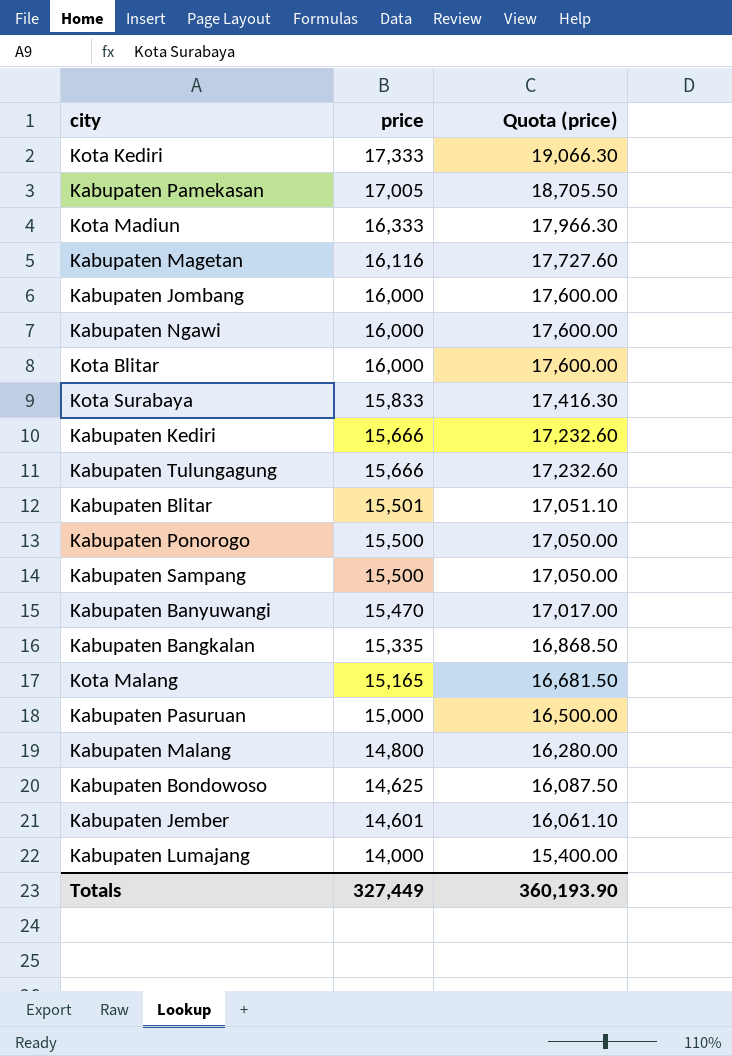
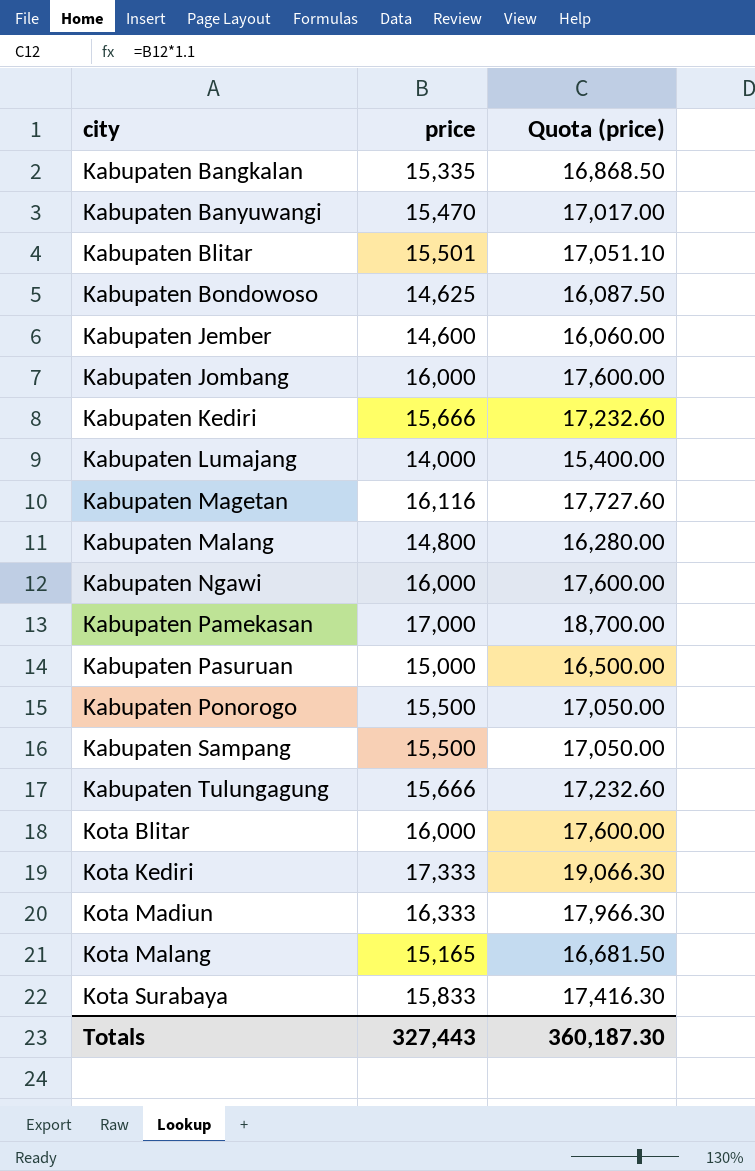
row order: price descending -> city ascending
Kabupaten Jember | price: 14,601 -> 14,600
Kabupaten Jember | Quota (price): 16,061.10 -> 16,060.00
Kabupaten Pamekasan | price: 17,005 -> 17,000
Kabupaten Pamekasan | Quota (price): 18,705.50 -> 18,700.00
Totals | price: 327,449 -> 327,443
Totals | Quota (price): 360,193.90 -> 360,187.30

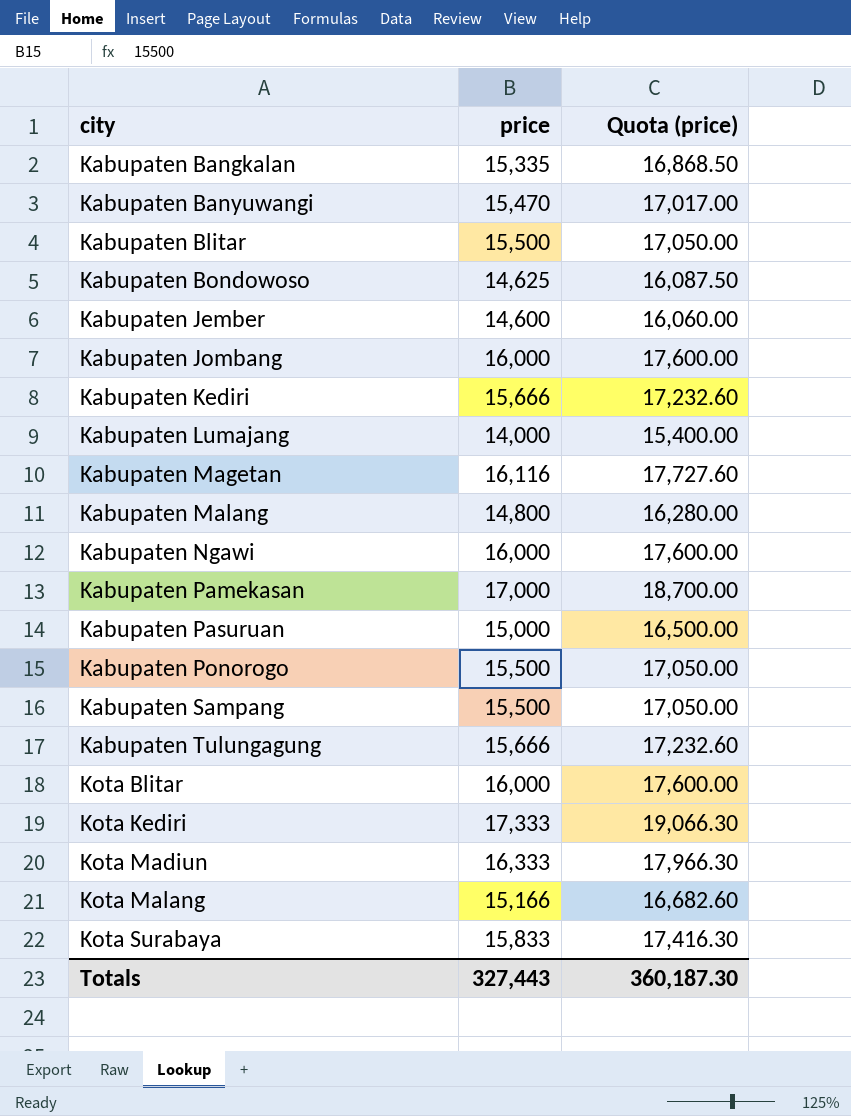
Kabupaten Blitar | price: 15,501 -> 15,500
Kabupaten Blitar | Quota (price): 17,051.10 -> 17,050.00
Kota Malang | price: 15,165 -> 15,166
Kota Malang | Quota (price): 16,681.50 -> 16,682.60

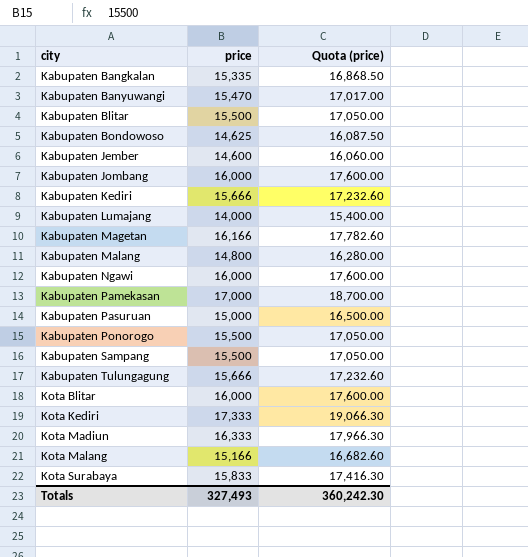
Kabupaten Magetan | price: 16,116 -> 16,166
Kabupaten Magetan | Quota (price): 17,727.60 -> 17,782.60
Totals | price: 327,443 -> 327,493
Totals | Quota (price): 360,187.30 -> 360,242.30

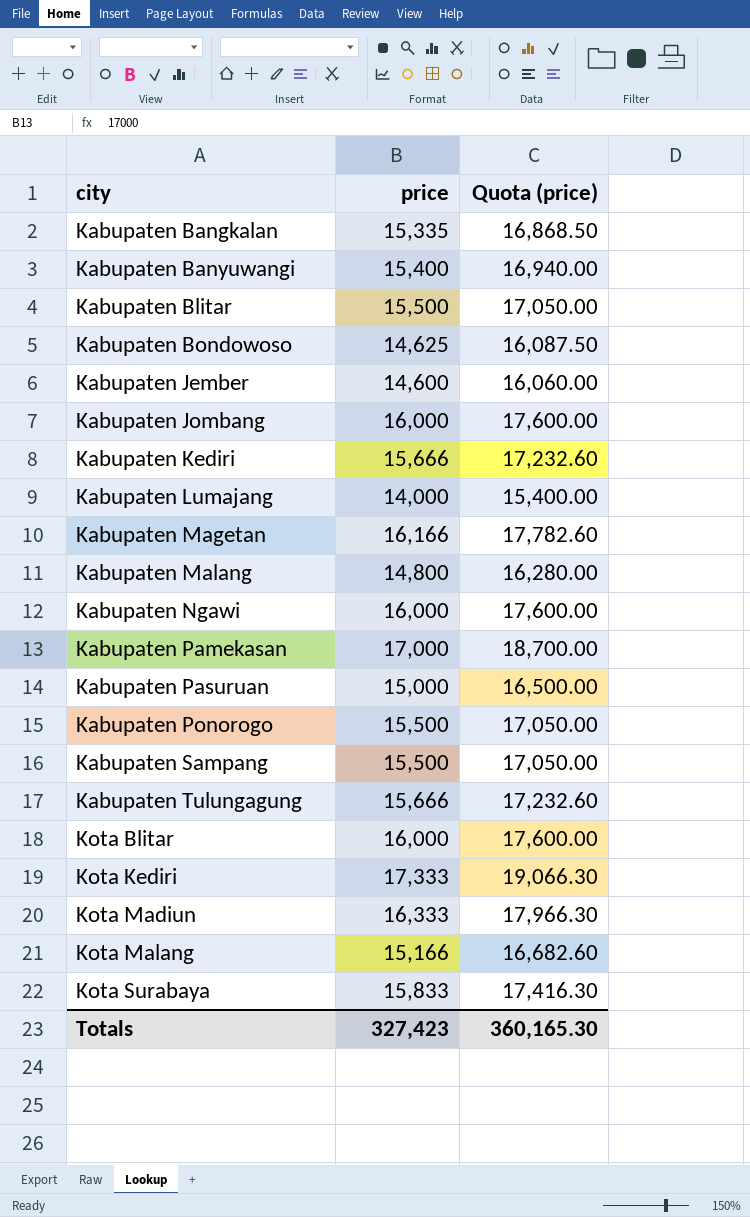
Kabupaten Banyuwangi | price: 15,470 -> 15,400
Kabupaten Banyuwangi | Quota (price): 17,017.00 -> 16,940.00
Totals | price: 327,493 -> 327,423
Totals | Quota (price): 360,242.30 -> 360,165.30

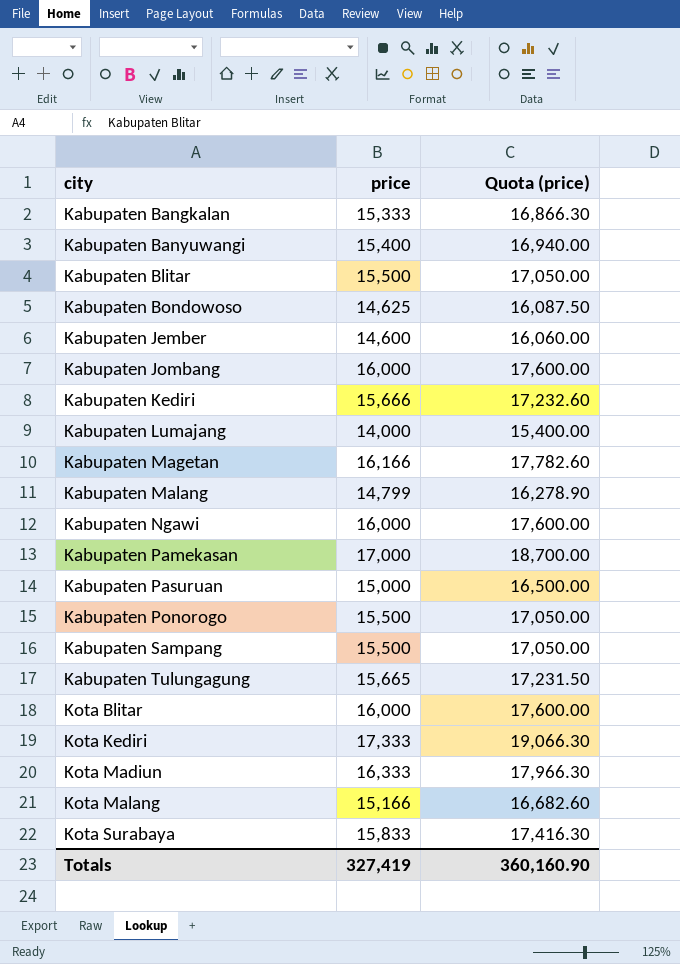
Kabupaten Bangkalan | price: 15,335 -> 15,333
Kabupaten Bangkalan | Quota (price): 16,868.50 -> 16,866.30
Kabupaten Malang | price: 14,800 -> 14,799
Kabupaten Malang | Quota (price): 16,280.00 -> 16,278.90
Kabupaten Tulungagung | price: 15,666 -> 15,665
Kabupaten Tulungagung | Quota (price): 17,232.60 -> 17,231.50
Totals | price: 327,423 -> 327,419
Totals | Quota (price): 360,165.30 -> 360,160.90

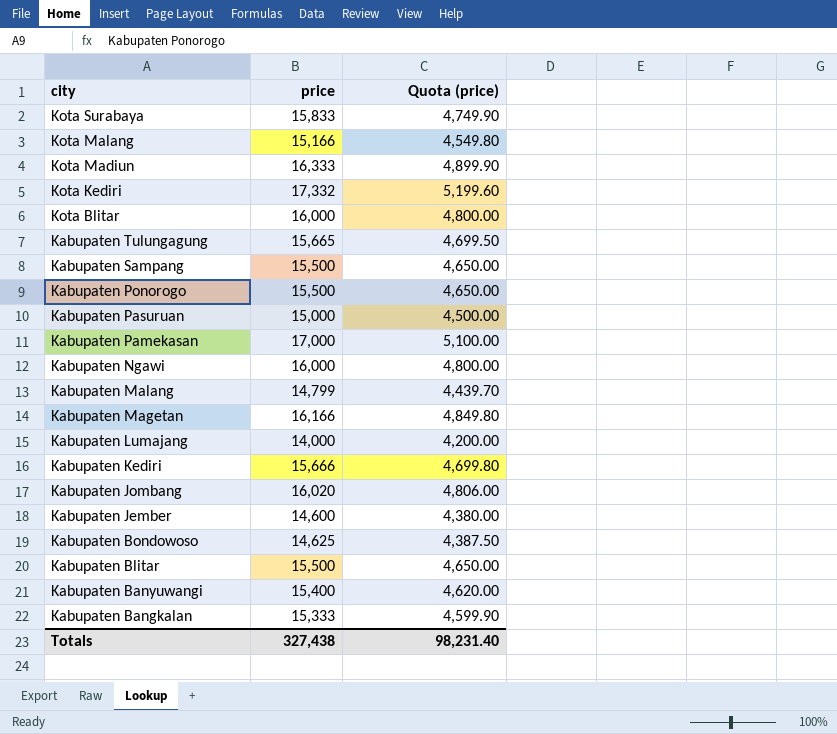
row order: city ascending -> city descending
column Quota (price) | formula: [price] * 1.1 -> [price] * 0.3
Kota Kediri | price: 17,333 -> 17,332
Kabupaten Jombang | price: 16,000 -> 16,020
Totals | price: 327,419 -> 327,438
Totals | Quota (price): 360,160.90 -> 98,231.40

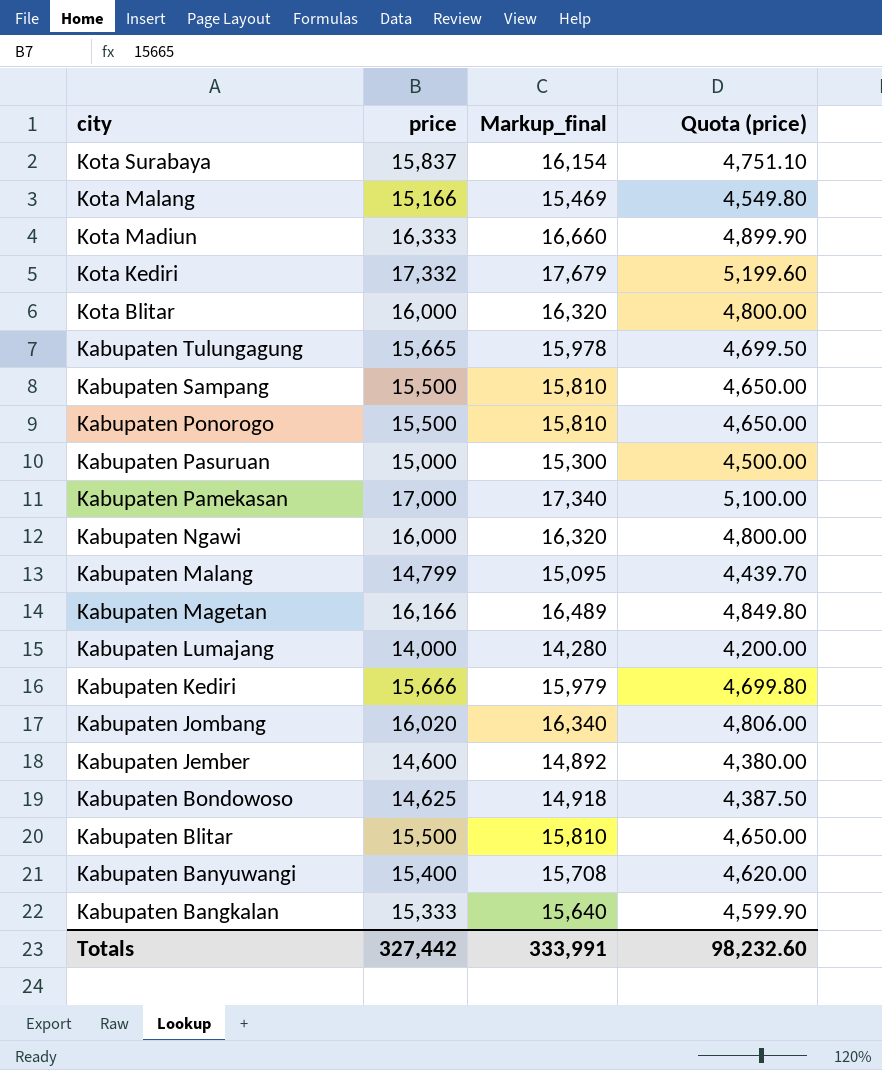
column Markup_final | formula: none -> [price] * 1.02
Kota Surabaya | price: 15,833 -> 15,837
Kota Surabaya | Quota (price): 4,749.90 -> 4,751.10
Totals | price: 327,438 -> 327,442
Totals | Quota (price): 98,231.40 -> 98,232.60

